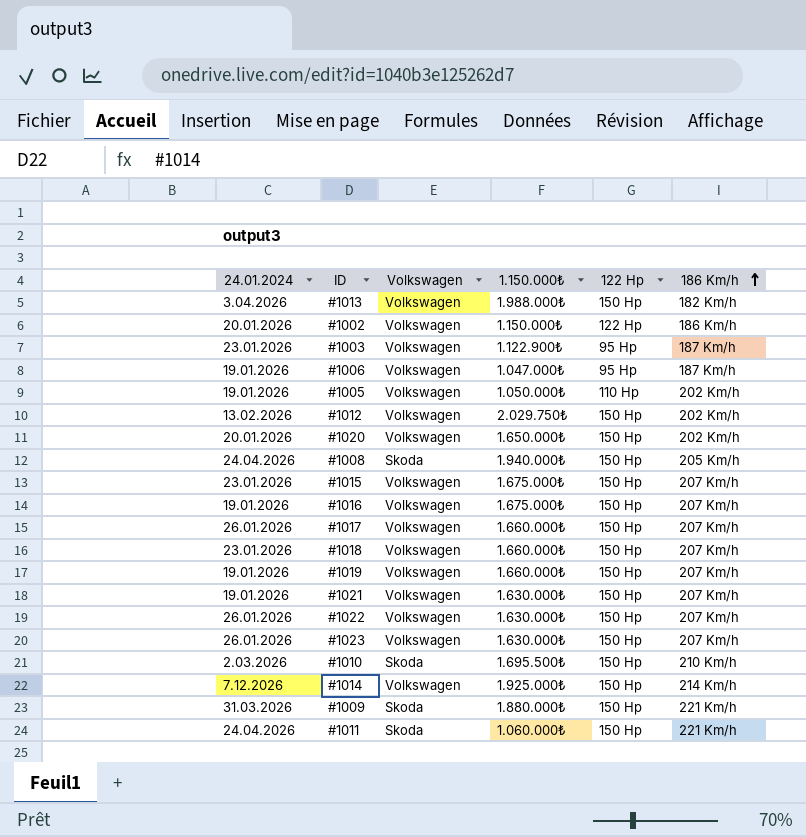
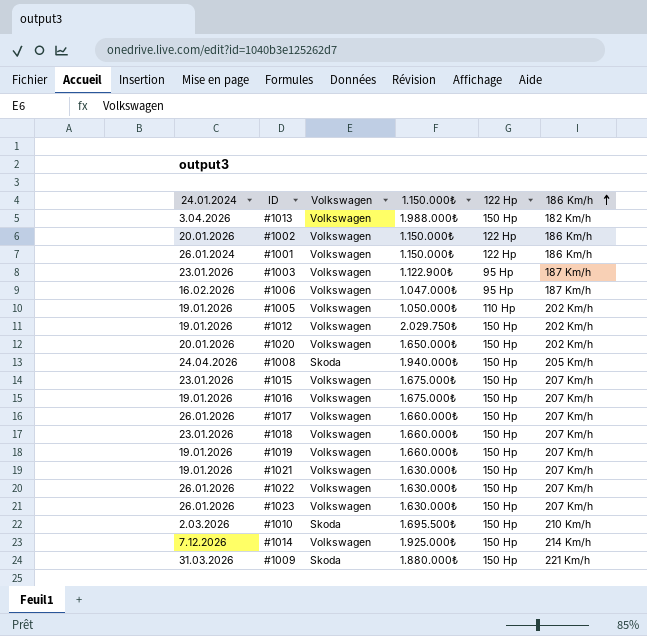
row #1011: 24.04.2026 | Skoda | 1.060.000₺ | 150 Hp | 221 Km/h -> none
row #1001: none -> 26.01.2024 | Volkswagen | 1.150.000₺ | 122 Hp | 186 Km/h
#1006 | 24.01.2024: 19.01.2026 -> 16.02.2026
#1012 | 24.01.2024: 13.02.2026 -> 19.01.2026

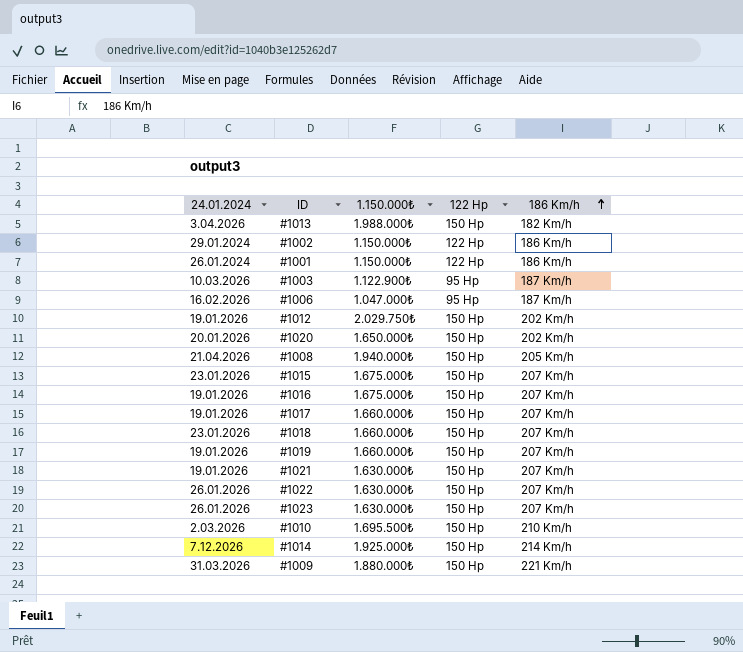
column Volkswagen | position: 3 -> none
row #1005: 19.01.2026 | Volkswagen | 1.050.000₺ | 110 Hp | 202 Km/h -> none
#1002 | 24.01.2024: 20.01.2026 -> 29.01.2024
#1003 | 24.01.2024: 23.01.2026 -> 10.03.2026
#1008 | 24.01.2024: 24.04.2026 -> 21.04.2026
#1017 | 24.01.2024: 26.01.2026 -> 19.01.2026

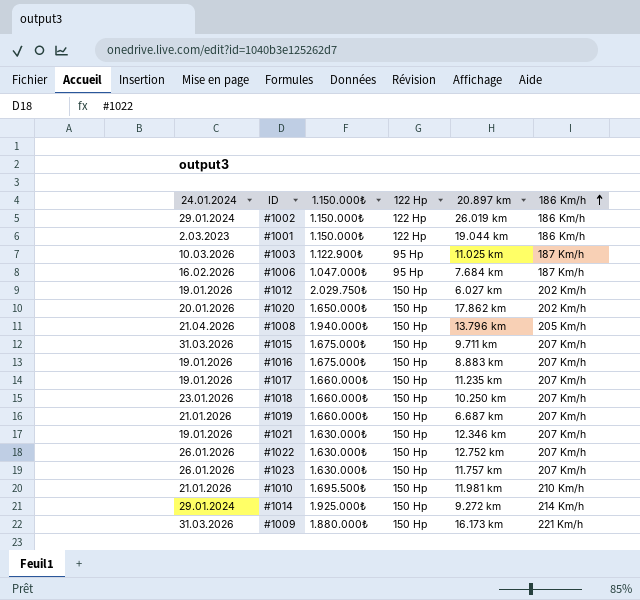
column 20.897 km | position: none -> 5
row #1013: 3.04.2026 | 1.988.000₺ | 150 Hp | 182 Km/h -> none
#1001 | 24.01.2024: 26.01.2024 -> 2.03.2023
#1015 | 24.01.2024: 23.01.2026 -> 31.03.2026
#1019 | 24.01.2024: 19.01.2026 -> 21.01.2026
#1010 | 24.01.2024: 2.03.2026 -> 21.01.2026
#1014 | 24.01.2024: 7.12.2026 -> 29.01.2024

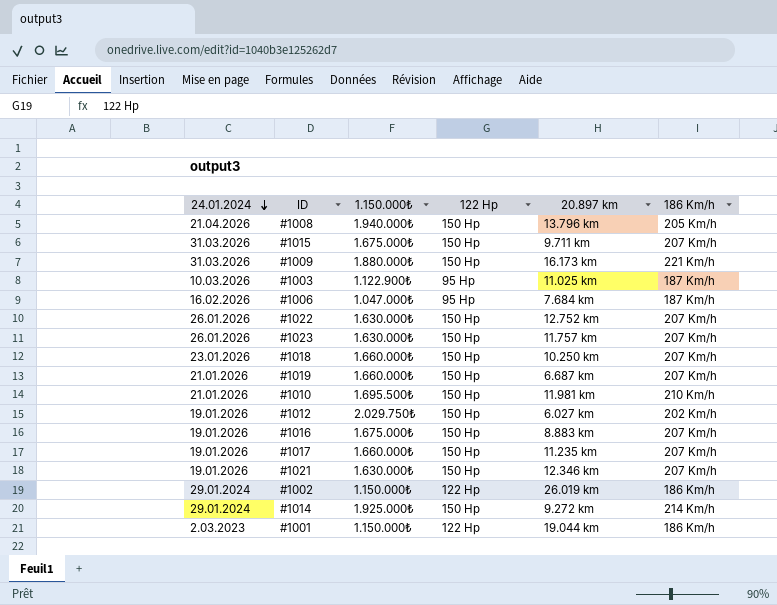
row order: 186 Km/h ascending -> 24.01.2024 descending
row #1020: 20.01.2026 | 1.650.000₺ | 150 Hp | 17.862 km | 202 Km/h -> none

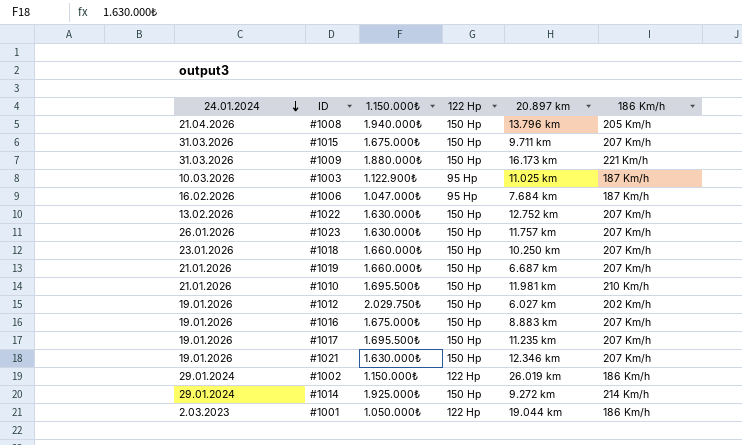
#1022 | 24.01.2024: 26.01.2026 -> 13.02.2026
#1017 | 1.150.000₺: 1.660.000₺ -> 1.695.500₺
#1001 | 1.150.000₺: 1.150.000₺ -> 1.050.000₺

